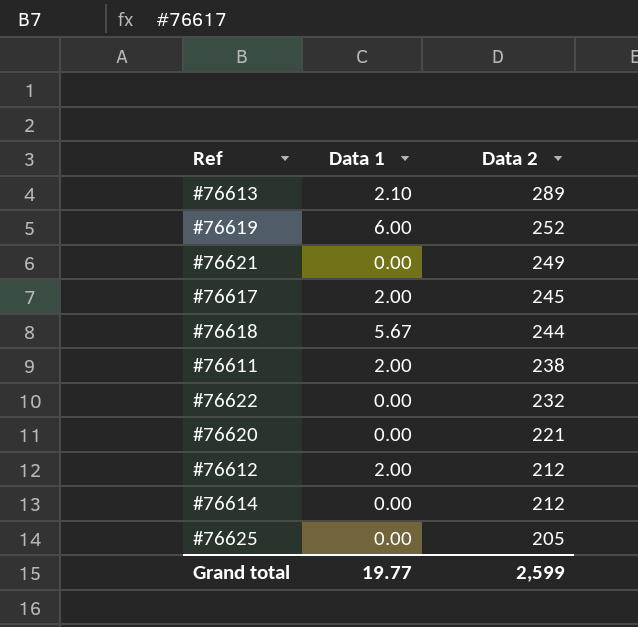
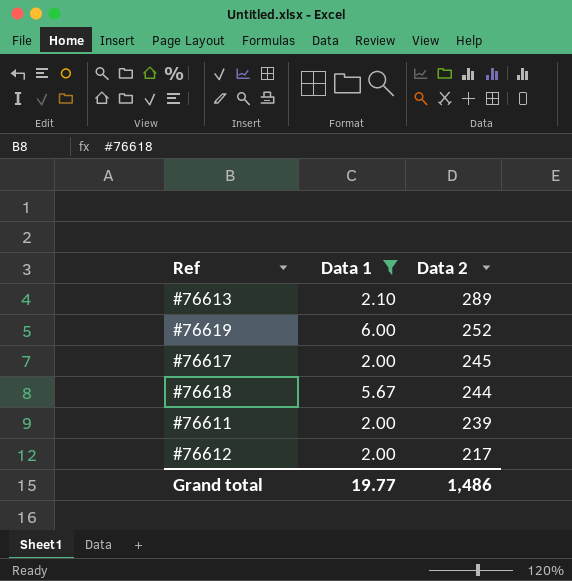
filter: none -> Data 1 != 0.00
#76611 | Data 2: 238 -> 239
#76612 | Data 2: 212 -> 217
Grand total | Data 2: 2,599 -> 1,486

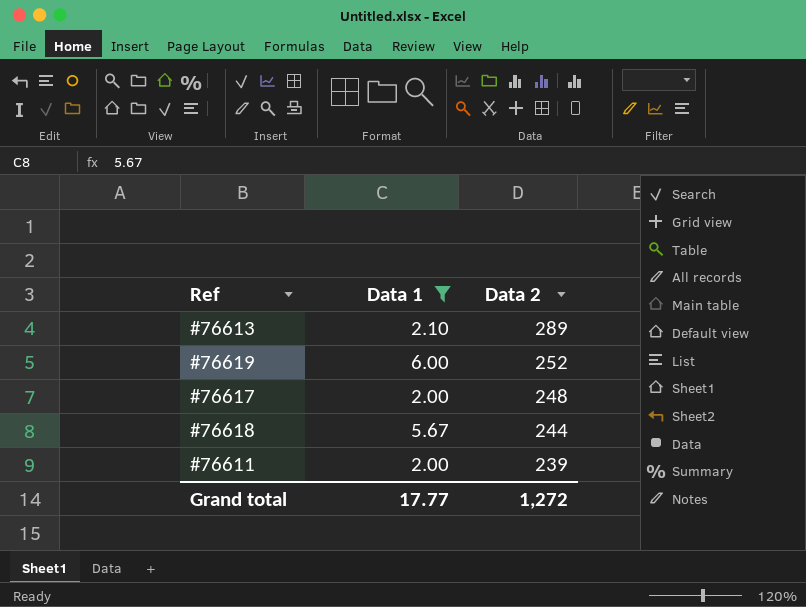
row #76612: 2.00 | 217 -> none
#76617 | Data 2: 245 -> 248
Grand total | Data 1: 19.77 -> 17.77
Grand total | Data 2: 1,486 -> 1,272

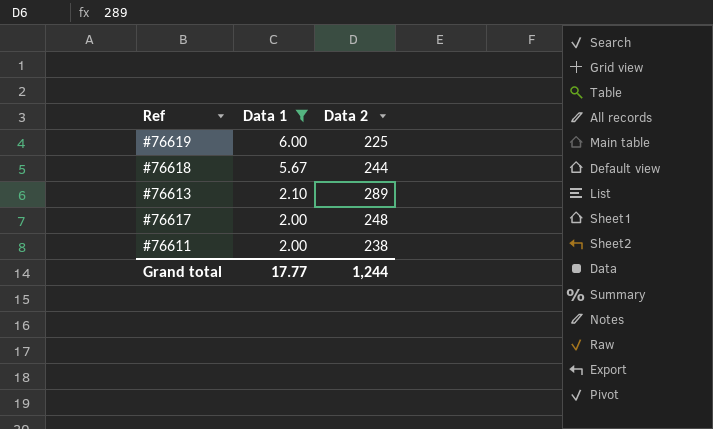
row order: Data 2 descending -> Data 1 descending
#76619 | Data 2: 252 -> 225
#76611 | Data 2: 239 -> 238
Grand total | Data 2: 1,272 -> 1,244

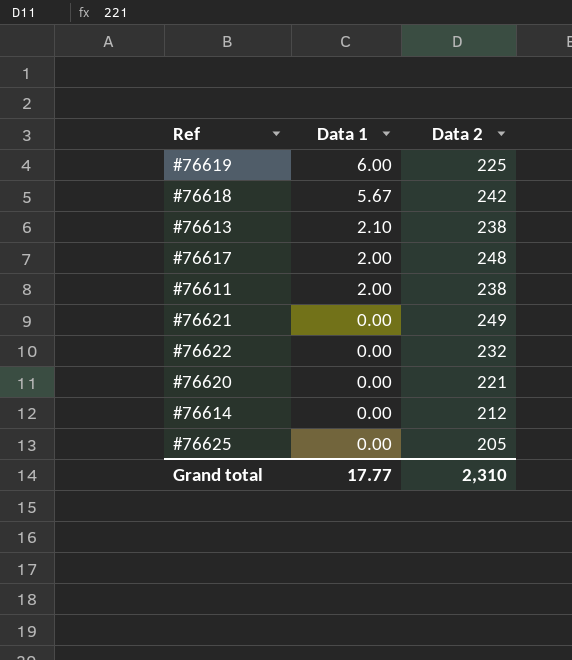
filter: Data 1 != 0.00 -> none
#76618 | Data 2: 244 -> 242
#76613 | Data 2: 289 -> 238
Grand total | Data 2: 1,244 -> 2,310

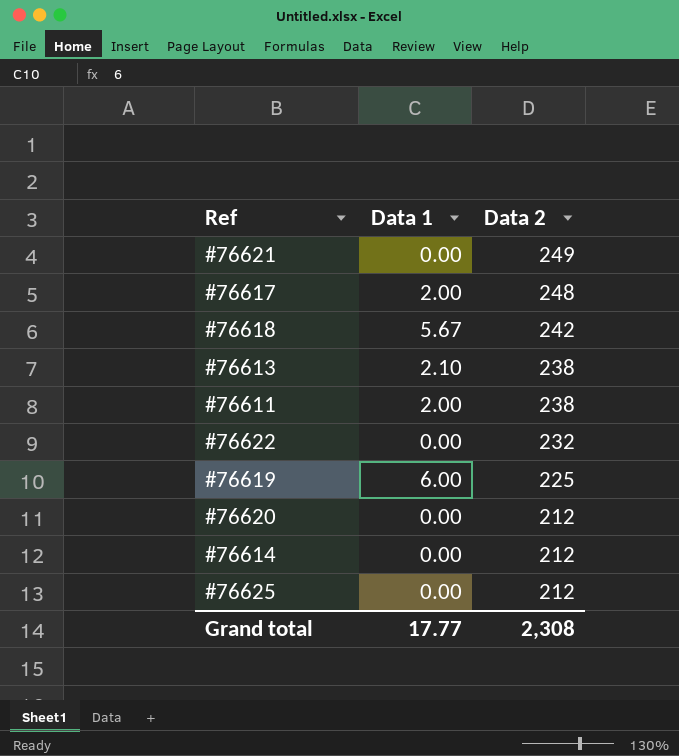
row order: Data 1 descending -> Data 2 descending
#76620 | Data 2: 221 -> 212
#76625 | Data 2: 205 -> 212
Grand total | Data 2: 2,310 -> 2,308

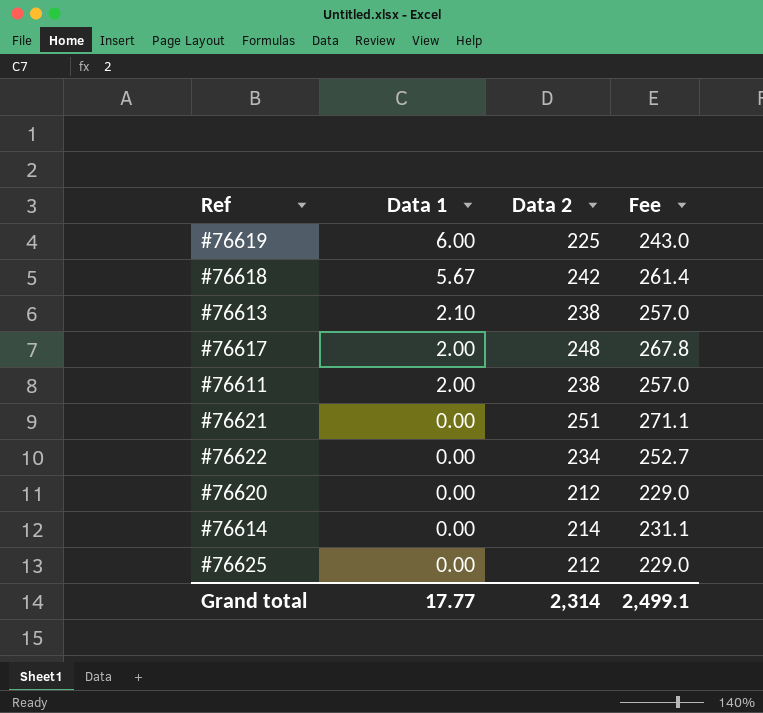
row order: Data 2 descending -> Data 1 descending
column Fee | formula: none -> [Data 2] * 1.08
#76621 | Data 2: 249 -> 251
#76622 | Data 2: 232 -> 234
#76614 | Data 2: 212 -> 214
Grand total | Data 2: 2,308 -> 2,314

